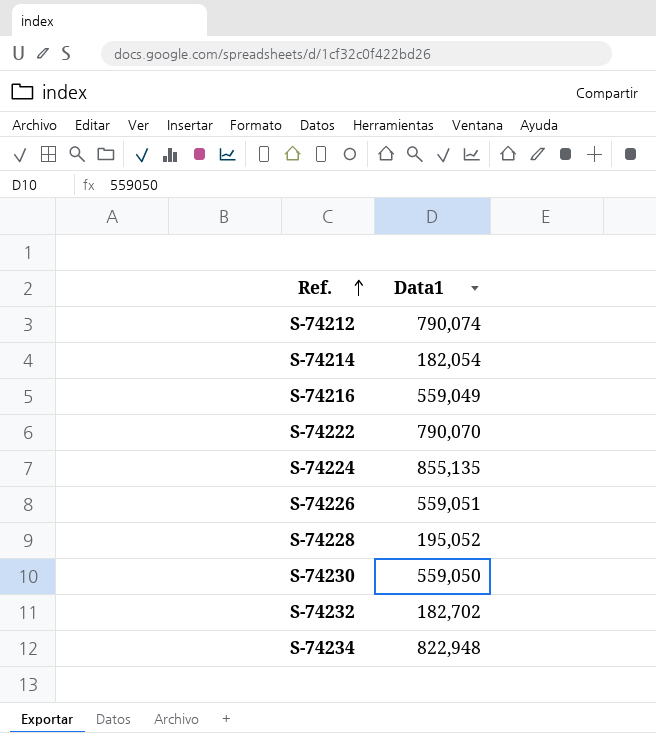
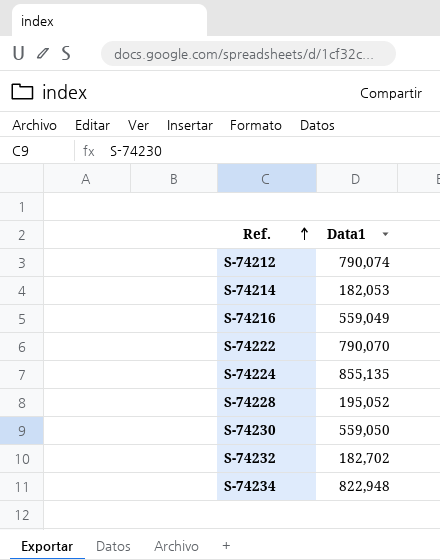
row S-74226: 559,051 -> none
S-74214 | Data1: 182,054 -> 182,053

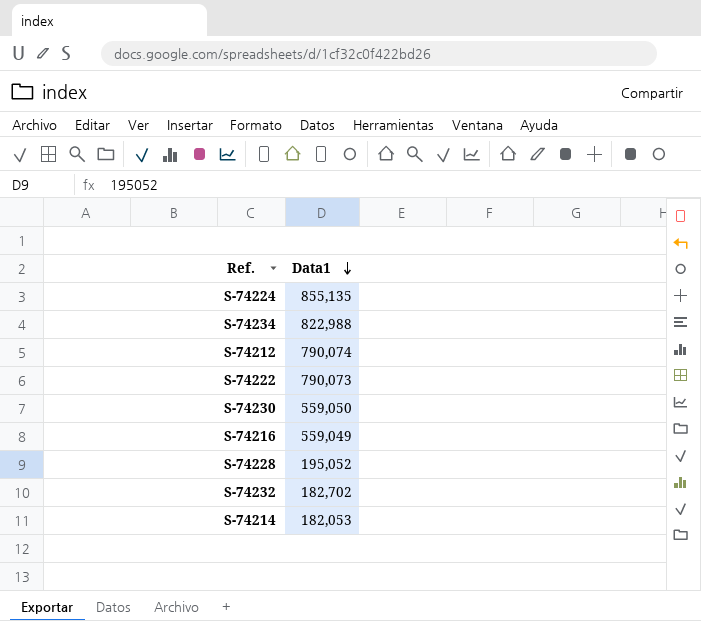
row order: Ref. ascending -> Data1 descending
S-74234 | Data1: 822,948 -> 822,988
S-74222 | Data1: 790,070 -> 790,073

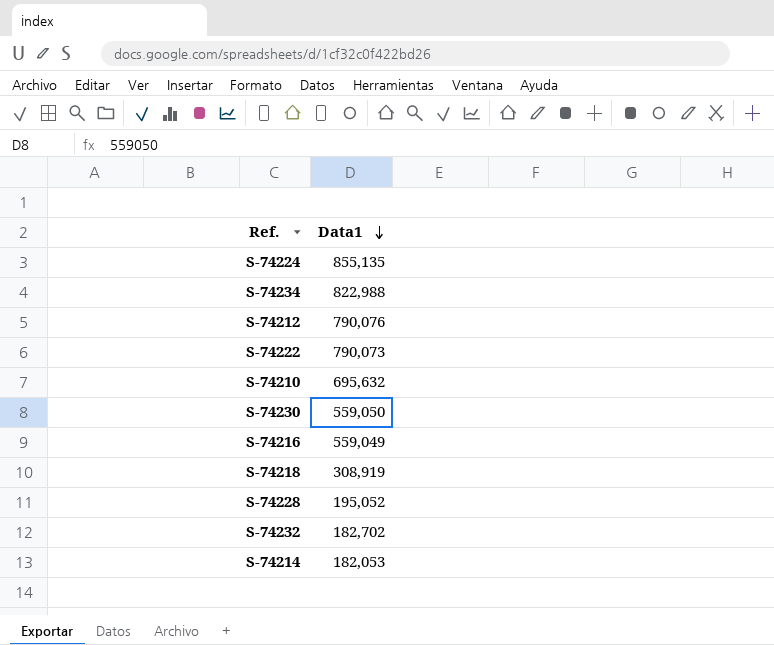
S-74212 | Data1: 790,074 -> 790,076
row S-74210: none -> 695,632
row S-74218: none -> 308,919

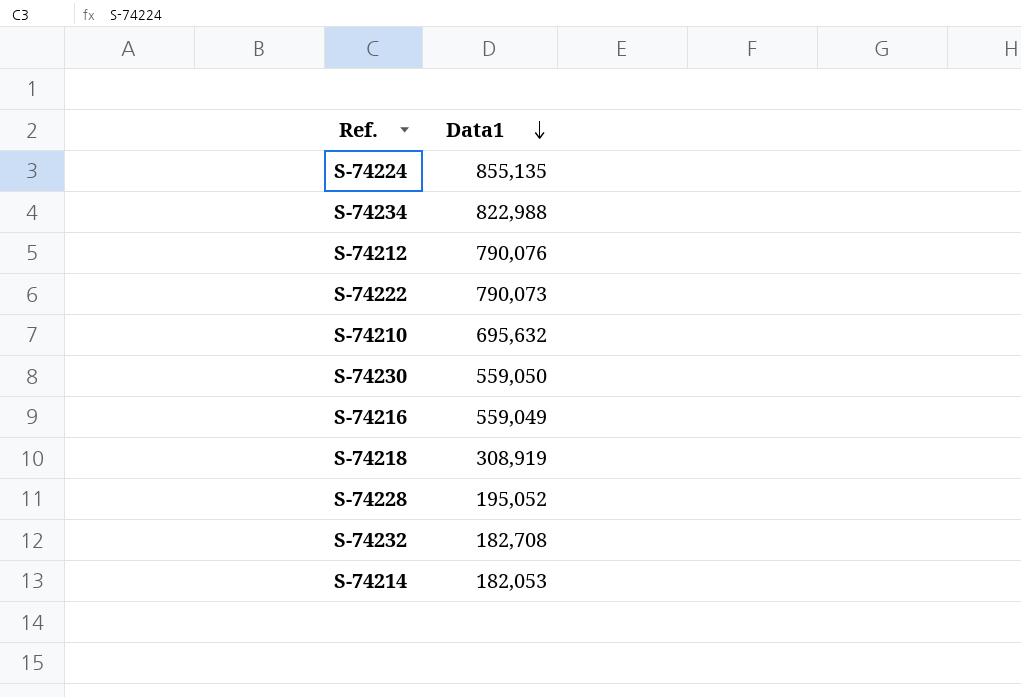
S-74232 | Data1: 182,702 -> 182,708

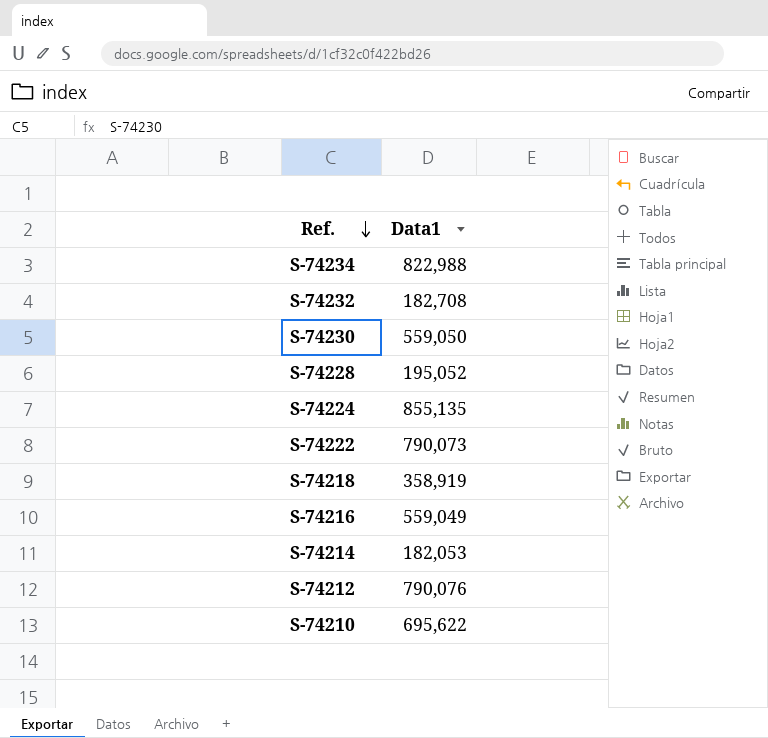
row order: Data1 descending -> Ref. descending
S-74218 | Data1: 308,919 -> 358,919
S-74210 | Data1: 695,632 -> 695,622

